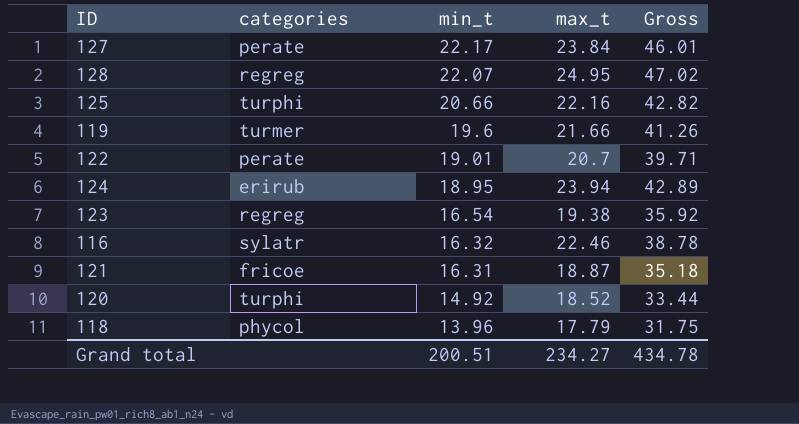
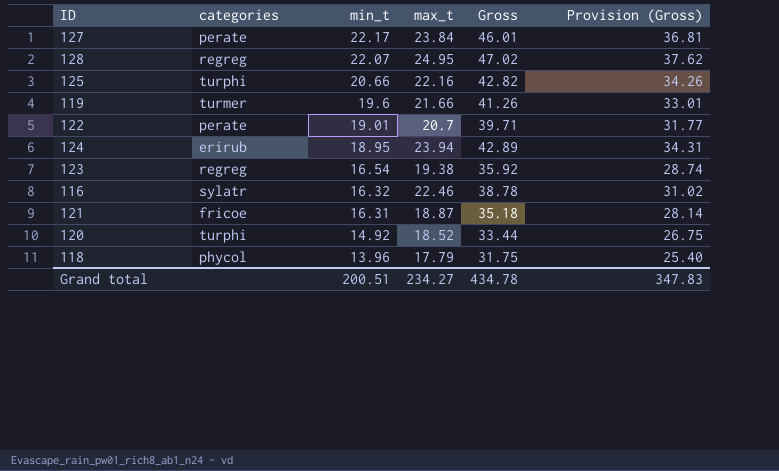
column Provision (Gross) | formula: none -> [Gross] * 0.8

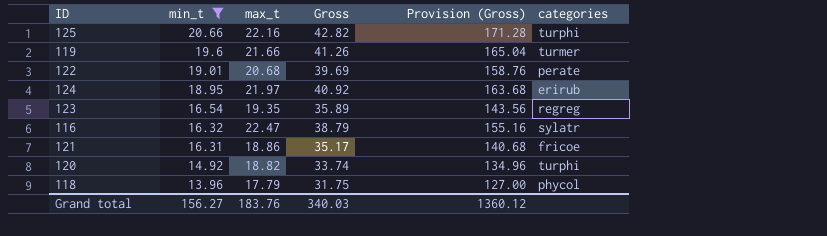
filter: none -> min_t <= 20.66
column Provision (Gross) | formula: [Gross] * 0.8 -> [Gross] * 4
column categories | position: 2 -> 6
122 | max_t: 20.7 -> 20.68
122 | Gross: 39.71 -> 39.69
124 | max_t: 23.94 -> 21.97
124 | Gross: 42.89 -> 40.92
123 | max_t: 19.38 -> 19.35
123 | Gross: 35.92 -> 35.89
116 | max_t: 22.46 -> 22.47
116 | Gross: 38.78 -> 38.79
121 | max_t: 18.87 -> 18.86
121 | Gross: 35.18 -> 35.17
120 | max_t: 18.52 -> 18.82
120 | Gross: 33.44 -> 33.74
Grand total | min_t: 200.51 -> 156.27
Grand total | max_t: 234.27 -> 183.76
Grand total | Gross: 434.78 -> 340.03
Grand total | Provision (Gross): 347.83 -> 1360.12

